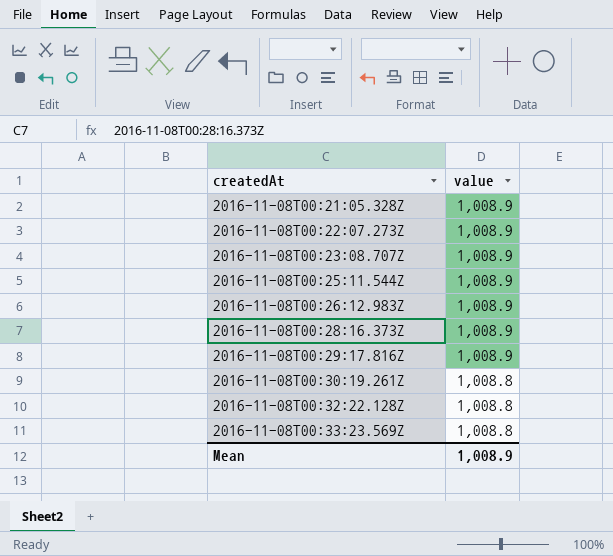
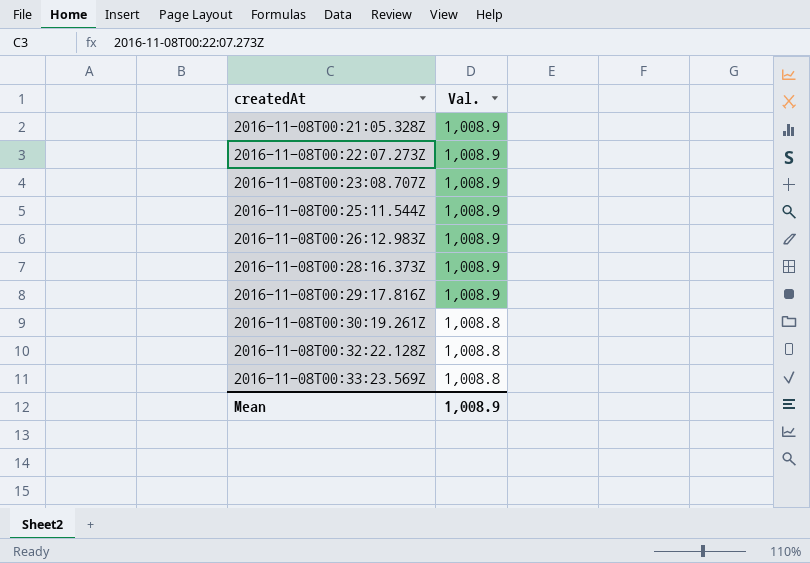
column name: value -> Val.

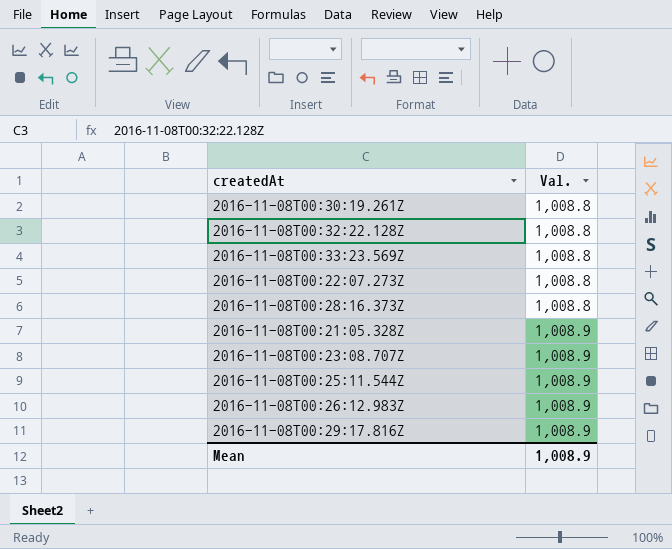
row order: createdAt ascending -> Val. ascending
2016-11-08T00:22:07.273Z | Val.: 1,008.9 -> 1,008.8
2016-11-08T00:28:16.373Z | Val.: 1,008.9 -> 1,008.8

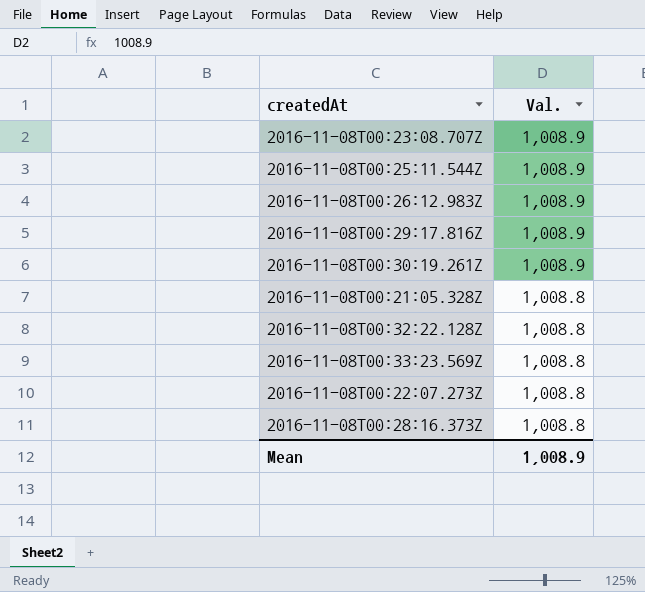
row order: Val. ascending -> Val. descending
2016-11-08T00:30:19.261Z | Val.: 1,008.8 -> 1,008.9
2016-11-08T00:21:05.328Z | Val.: 1,008.9 -> 1,008.8

